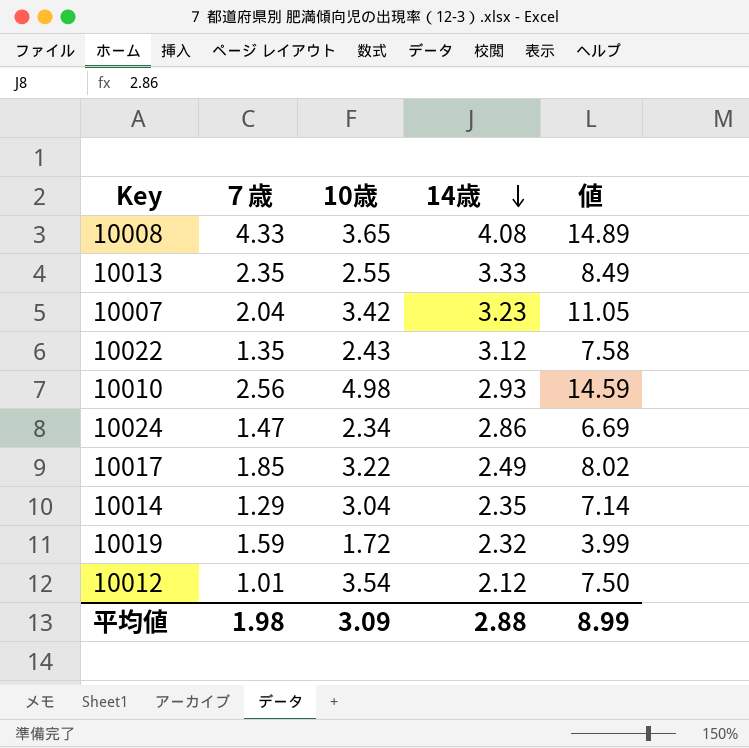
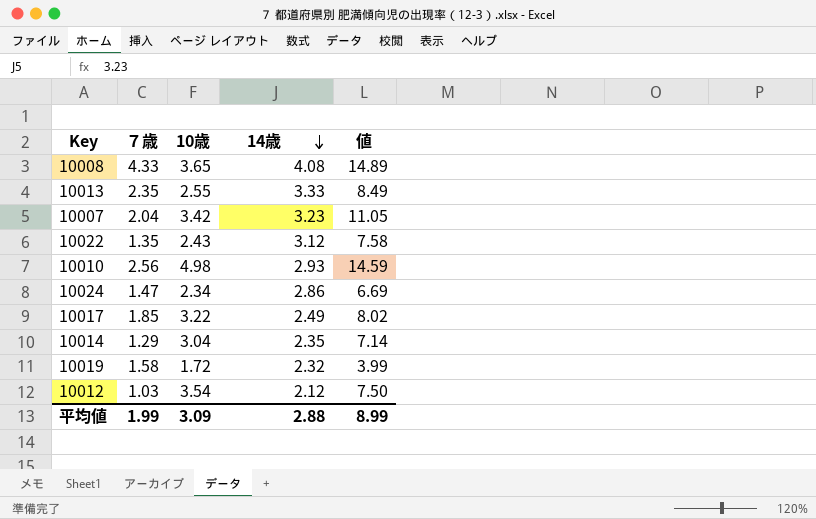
10019 | ７歳: 1.59 -> 1.58
10012 | ７歳: 1.01 -> 1.03
平均値 | ７歳: 1.98 -> 1.99

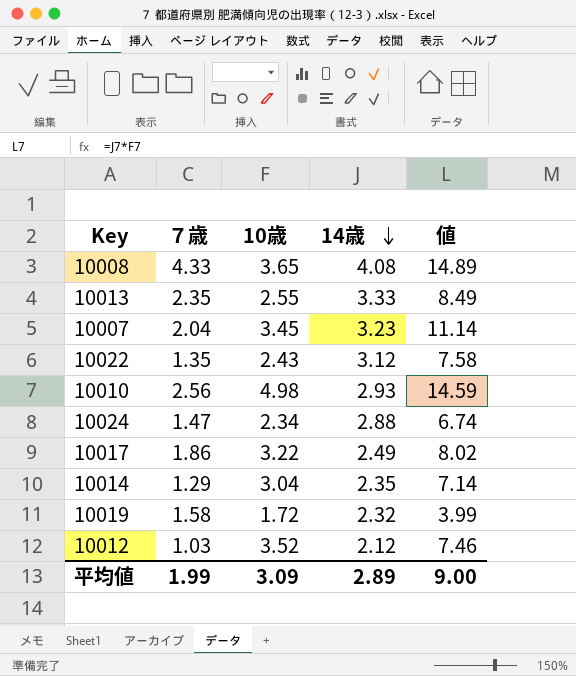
10007 | 10歳: 3.42 -> 3.45
10007 | 値: 11.05 -> 11.14
10024 | 14歳: 2.86 -> 2.88
10024 | 値: 6.69 -> 6.74
10017 | ７歳: 1.85 -> 1.86
10012 | 10歳: 3.54 -> 3.52
10012 | 値: 7.50 -> 7.46
平均値 | 14歳: 2.88 -> 2.89
平均値 | 値: 8.99 -> 9.00

